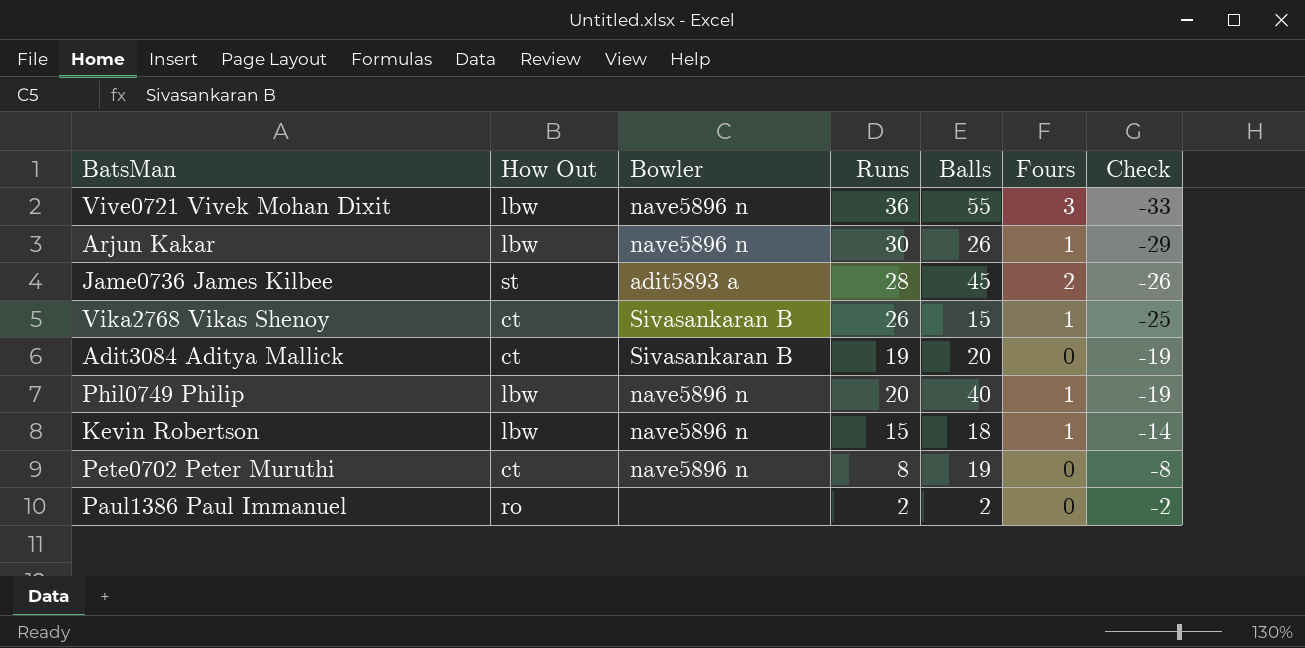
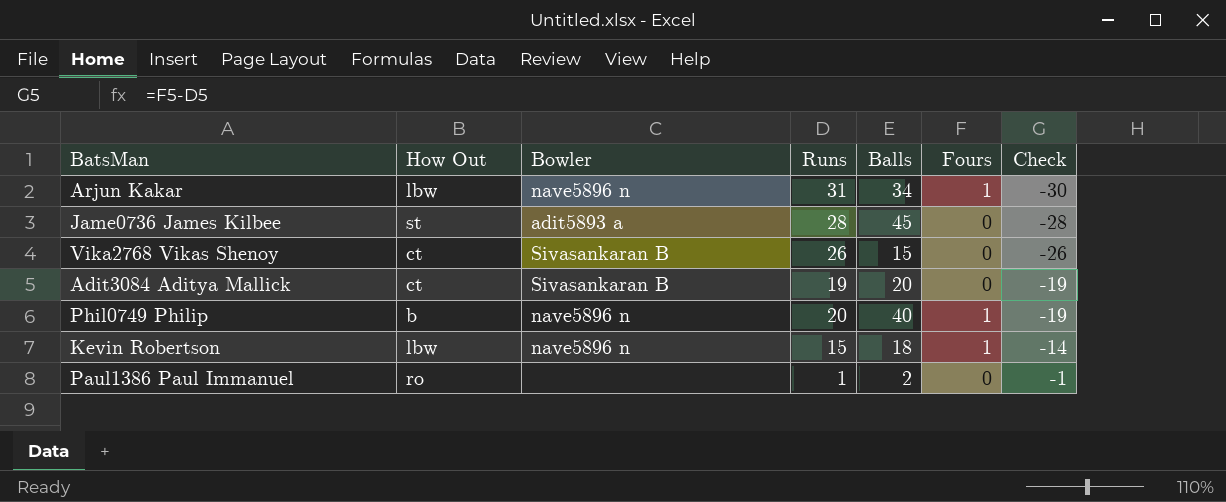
row Vive0721 Vivek Mohan Dixit: lbw | nave5896 n | 36 | 55 | 3 | -33 -> none
row Pete0702 Peter Muruthi: ct | nave5896 n | 8 | 19 | 0 | -8 -> none
Arjun Kakar | Runs: 30 -> 31
Arjun Kakar | Balls: 26 -> 34
Arjun Kakar | Check: -29 -> -30
Jame0736 James Kilbee | Fours: 2 -> 0
Jame0736 James Kilbee | Check: -26 -> -28
Vika2768 Vikas Shenoy | Fours: 1 -> 0
Vika2768 Vikas Shenoy | Check: -25 -> -26
Phil0749 Philip | How Out: lbw -> b
Paul1386 Paul Immanuel | Runs: 2 -> 1
Paul1386 Paul Immanuel | Check: -2 -> -1

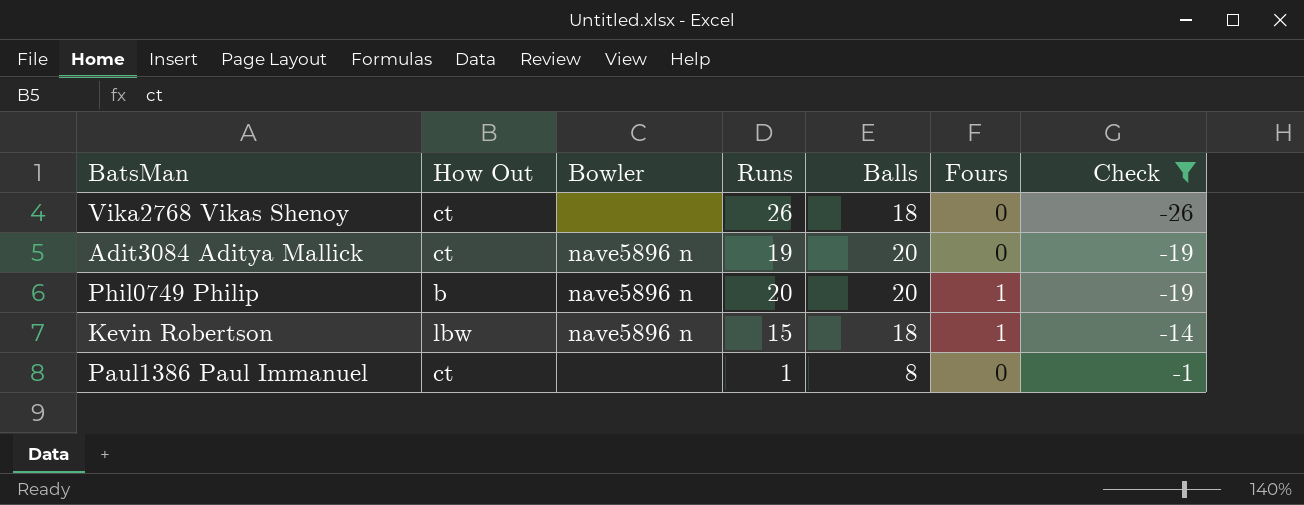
filter: none -> Check >= -26
Vika2768 Vikas Shenoy | Bowler: Sivasankaran B -> none
Vika2768 Vikas Shenoy | Balls: 15 -> 18
Adit3084 Aditya Mallick | Bowler: Sivasankaran B -> nave5896 n
Phil0749 Philip | Balls: 40 -> 20
Paul1386 Paul Immanuel | How Out: ro -> ct
Paul1386 Paul Immanuel | Balls: 2 -> 8

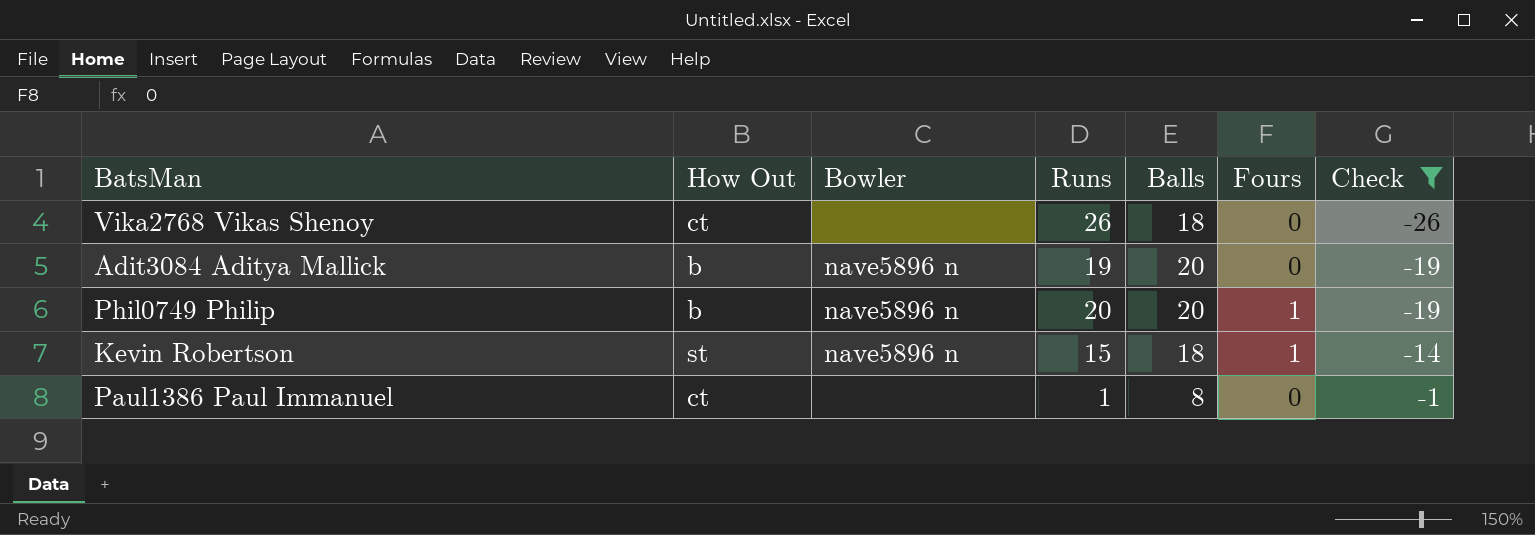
Adit3084 Aditya Mallick | How Out: ct -> b
Kevin Robertson | How Out: lbw -> st

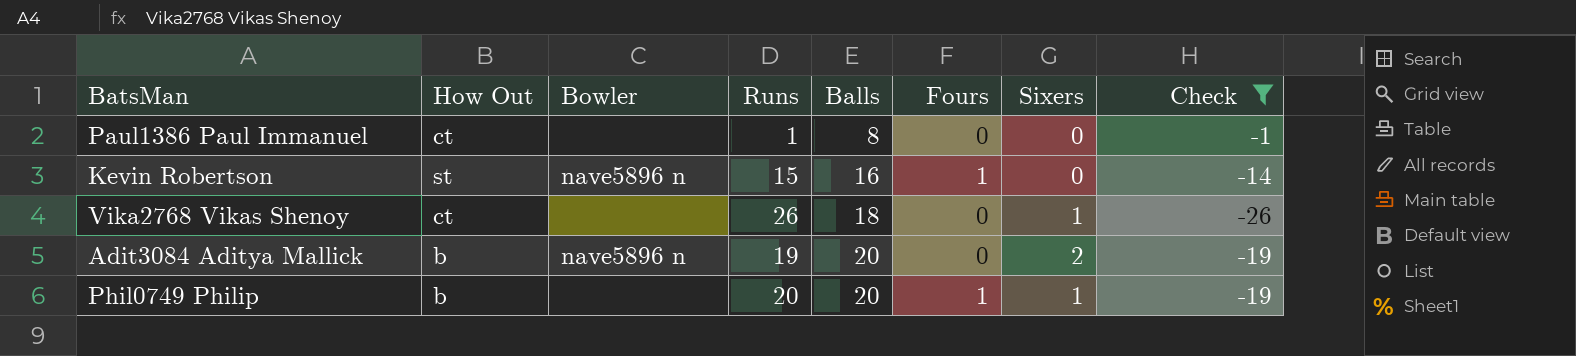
row order: Check ascending -> Balls ascending
column Sixers | position: none -> 7
Kevin Robertson | Balls: 18 -> 16
Phil0749 Philip | Bowler: nave5896 n -> none

